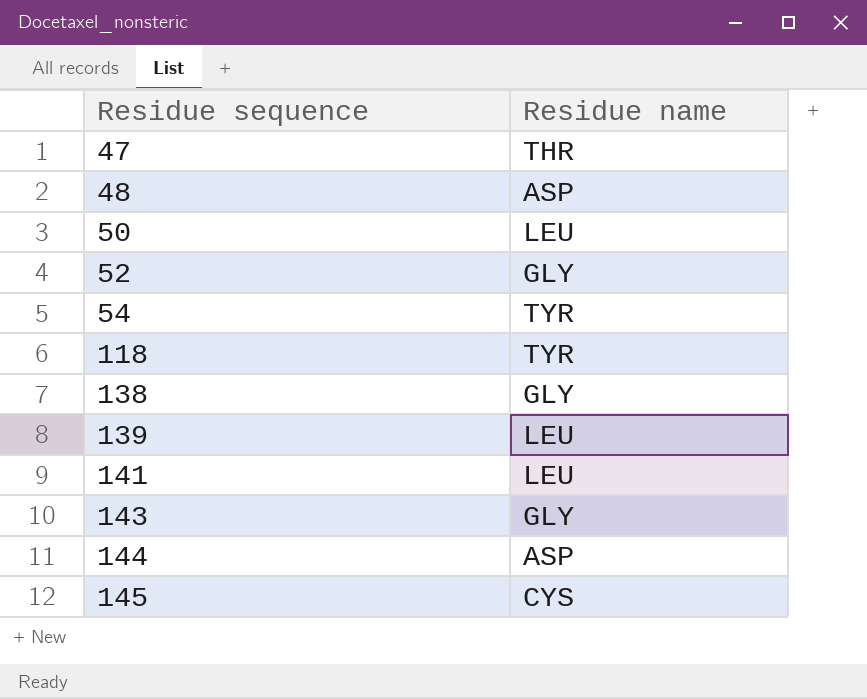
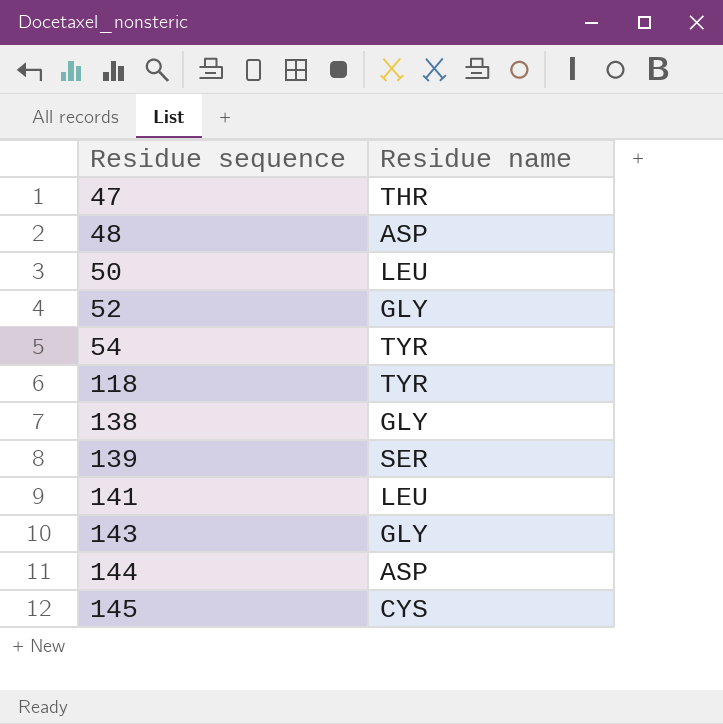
139 | Residue name: LEU -> SER

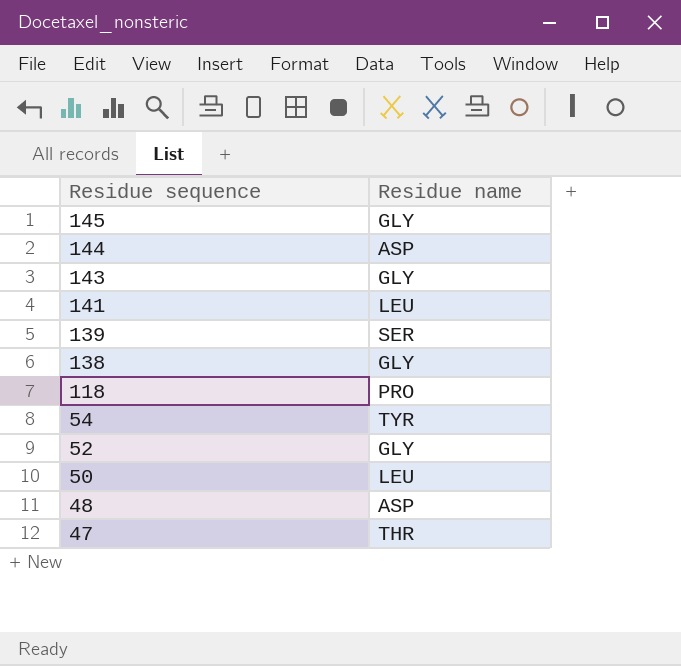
row order: Residue sequence ascending -> Residue sequence descending
145 | Residue name: CYS -> GLY
118 | Residue name: TYR -> PRO

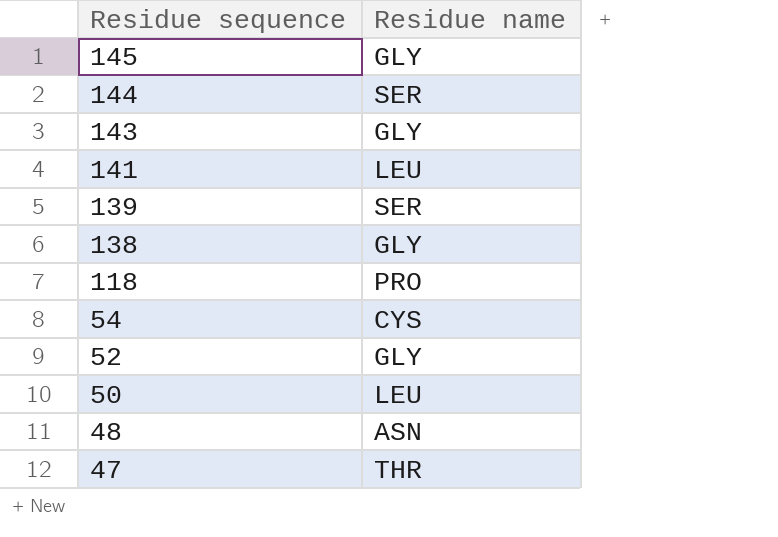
144 | Residue name: ASP -> SER
54 | Residue name: TYR -> CYS
48 | Residue name: ASP -> ASN

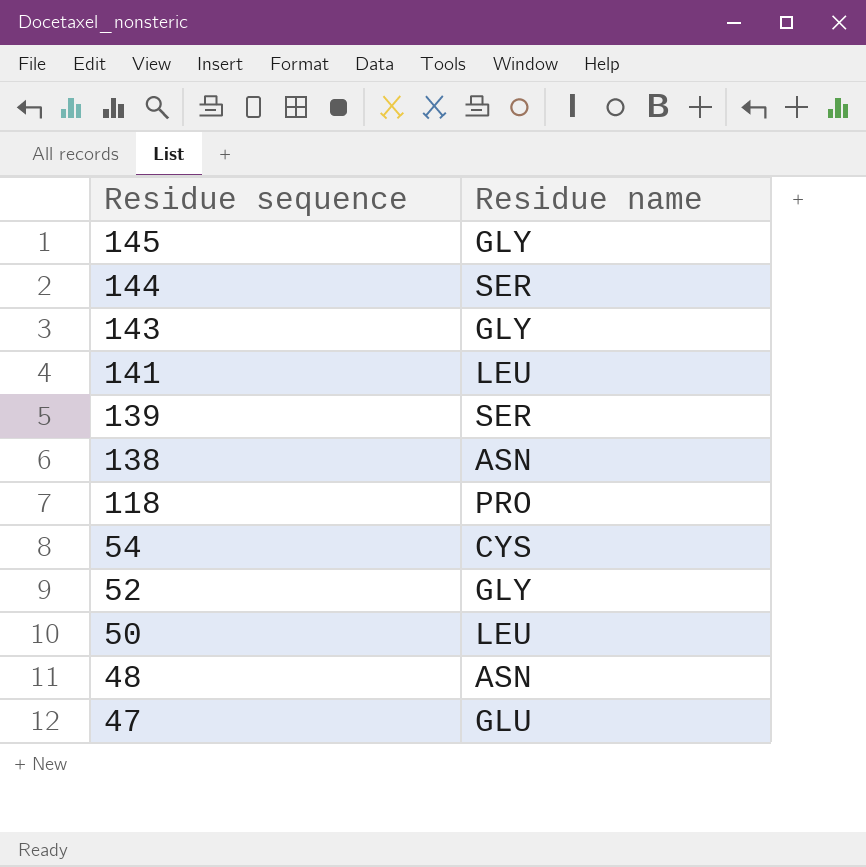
138 | Residue name: GLY -> ASN
47 | Residue name: THR -> GLU

